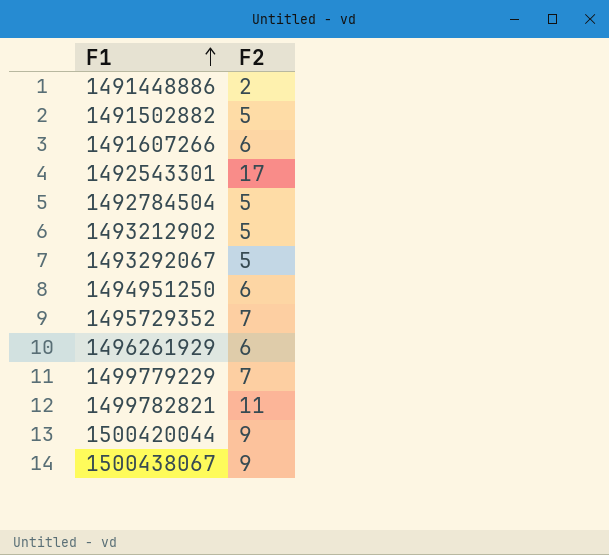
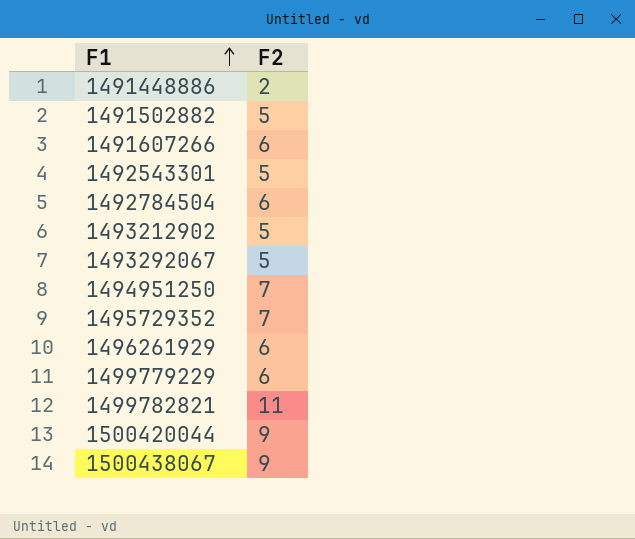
1492543301 | F2: 17 -> 5
1492784504 | F2: 5 -> 6
1494951250 | F2: 6 -> 7
1499779229 | F2: 7 -> 6

